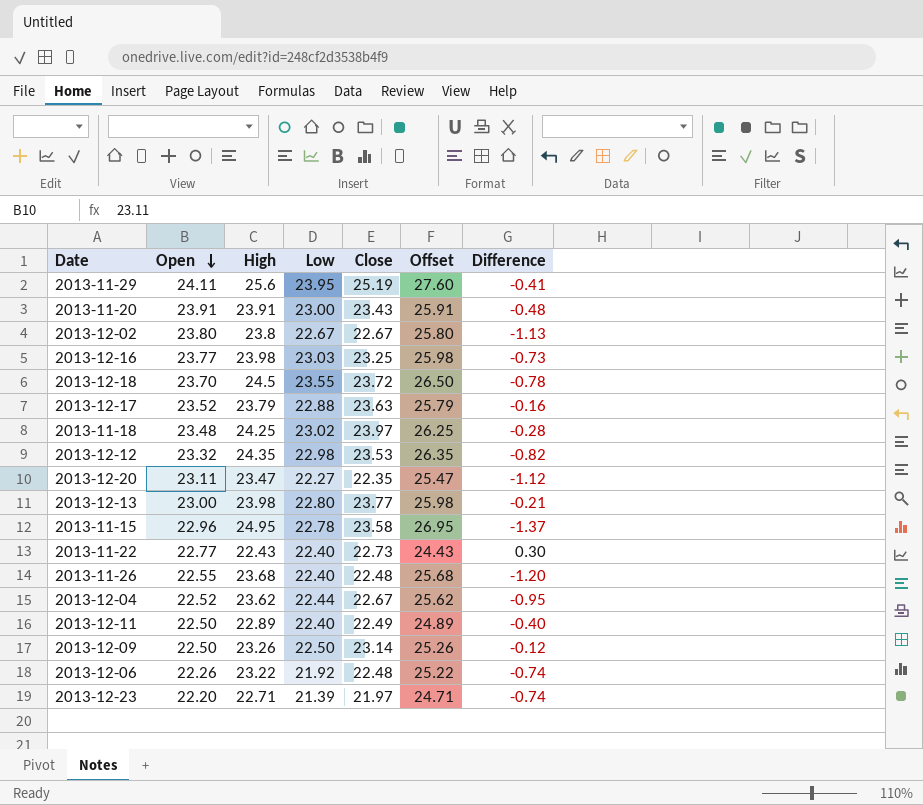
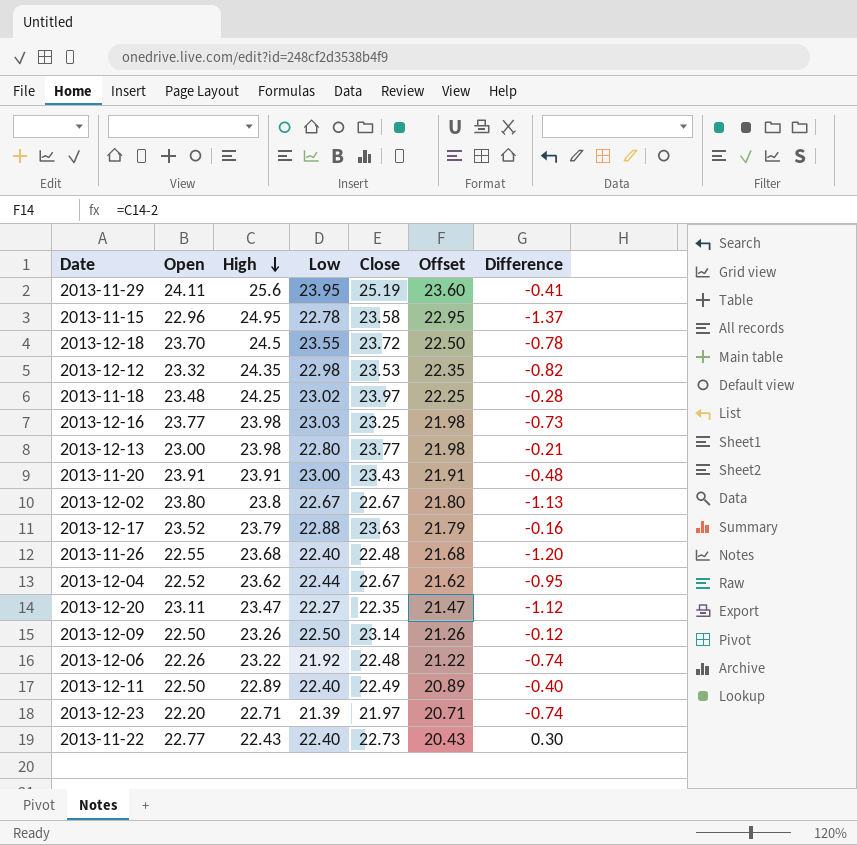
row order: Open descending -> High descending
column Offset | formula: [High] + 2 -> [High] - 2

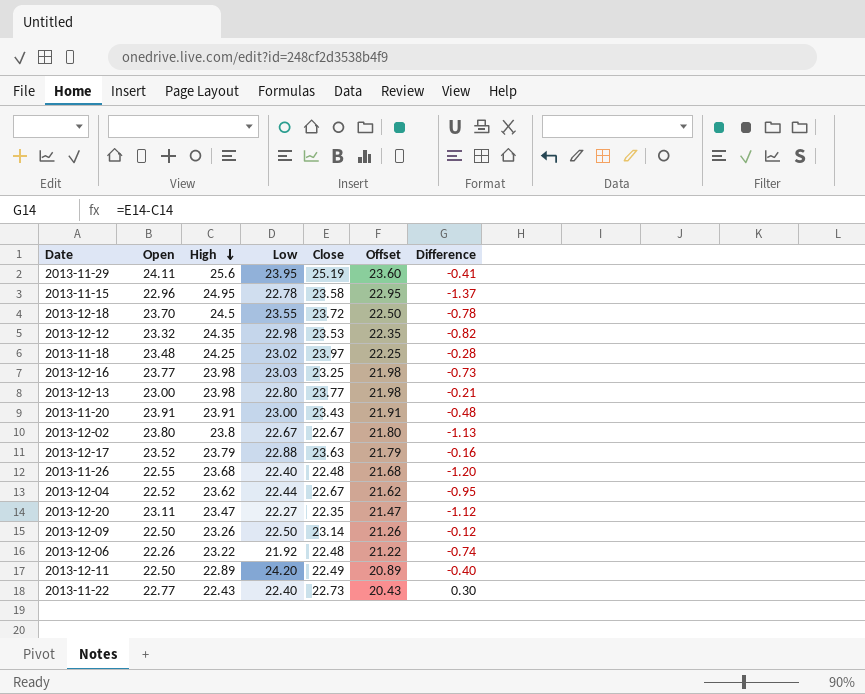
row 2013-12-23: 22.20 | 22.71 | 21.39 | 21.97 | 20.71 | -0.74 -> none
2013-12-11 | Low: 22.40 -> 24.20

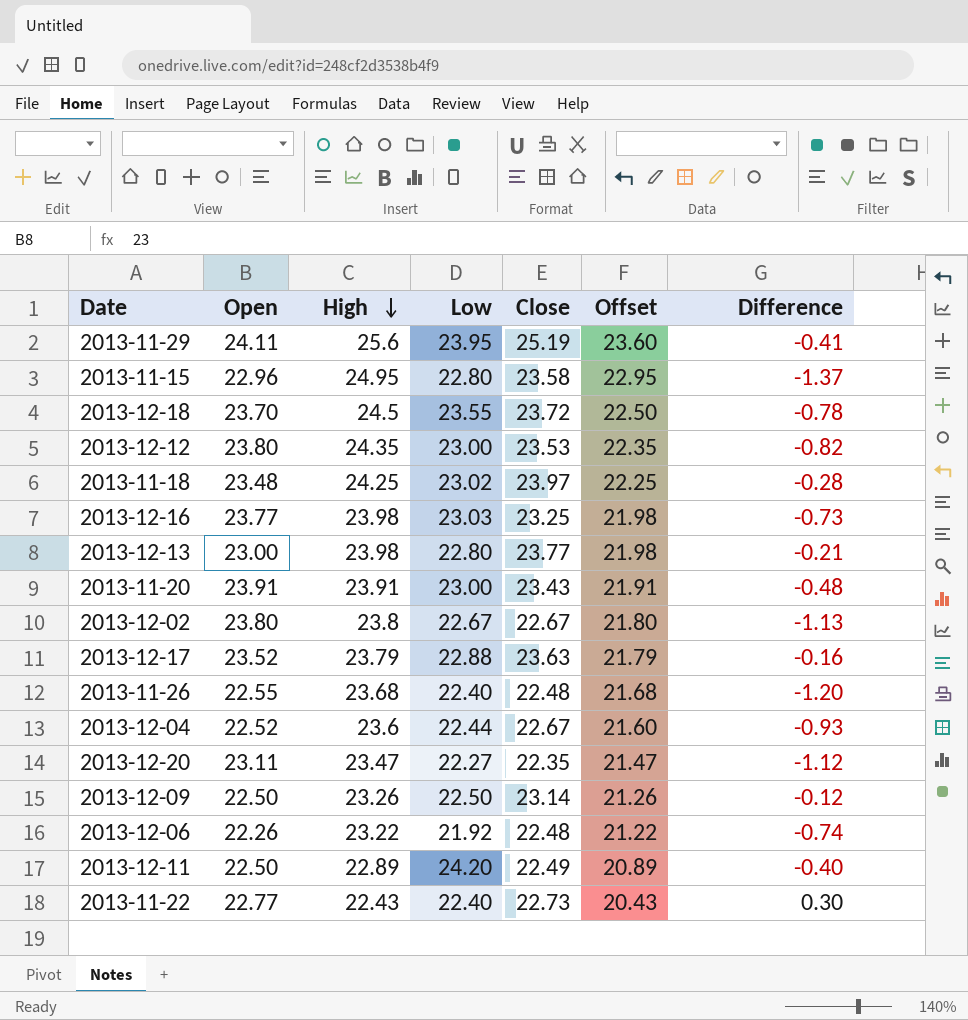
2013-11-15 | Low: 22.78 -> 22.80
2013-12-12 | Open: 23.32 -> 23.80
2013-12-12 | Low: 22.98 -> 23.00
2013-12-04 | High: 23.62 -> 23.6
2013-12-04 | Offset: 21.62 -> 21.60
2013-12-04 | Difference: -0.95 -> -0.93

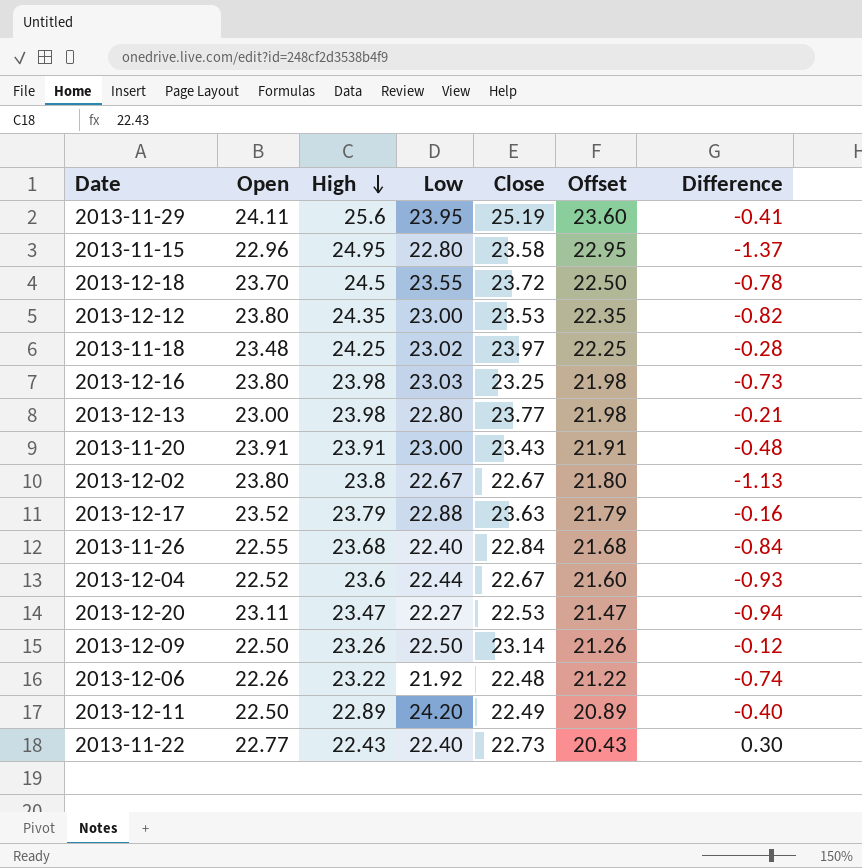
2013-12-16 | Open: 23.77 -> 23.80
2013-11-26 | Close: 22.48 -> 22.84
2013-11-26 | Difference: -1.20 -> -0.84
2013-12-20 | Close: 22.35 -> 22.53
2013-12-20 | Difference: -1.12 -> -0.94

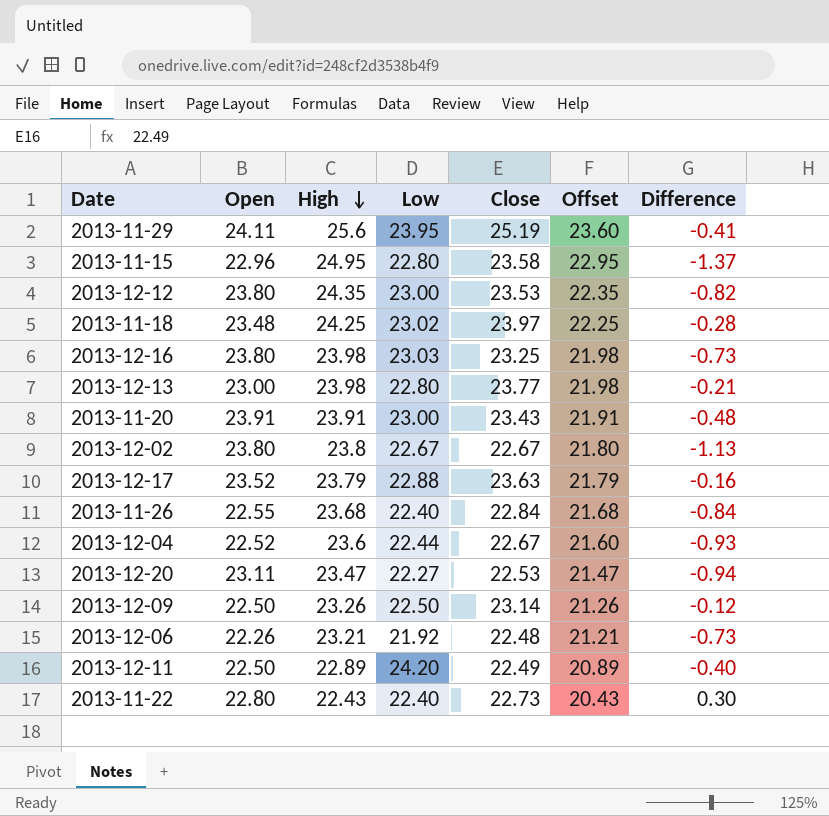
row 2013-12-18: 23.70 | 24.5 | 23.55 | 23.72 | 22.50 | -0.78 -> none
2013-12-06 | High: 23.22 -> 23.21
2013-12-06 | Offset: 21.22 -> 21.21
2013-12-06 | Difference: -0.74 -> -0.73
2013-11-22 | Open: 22.77 -> 22.80

